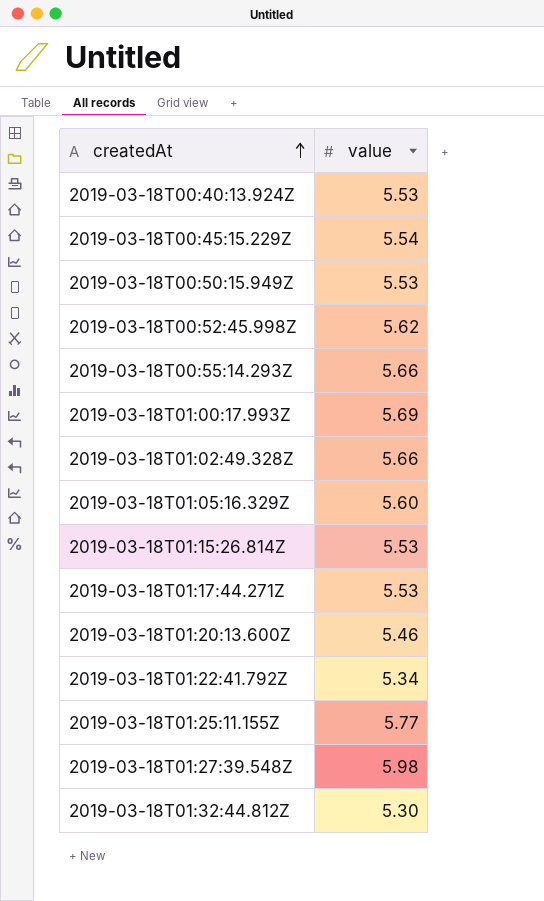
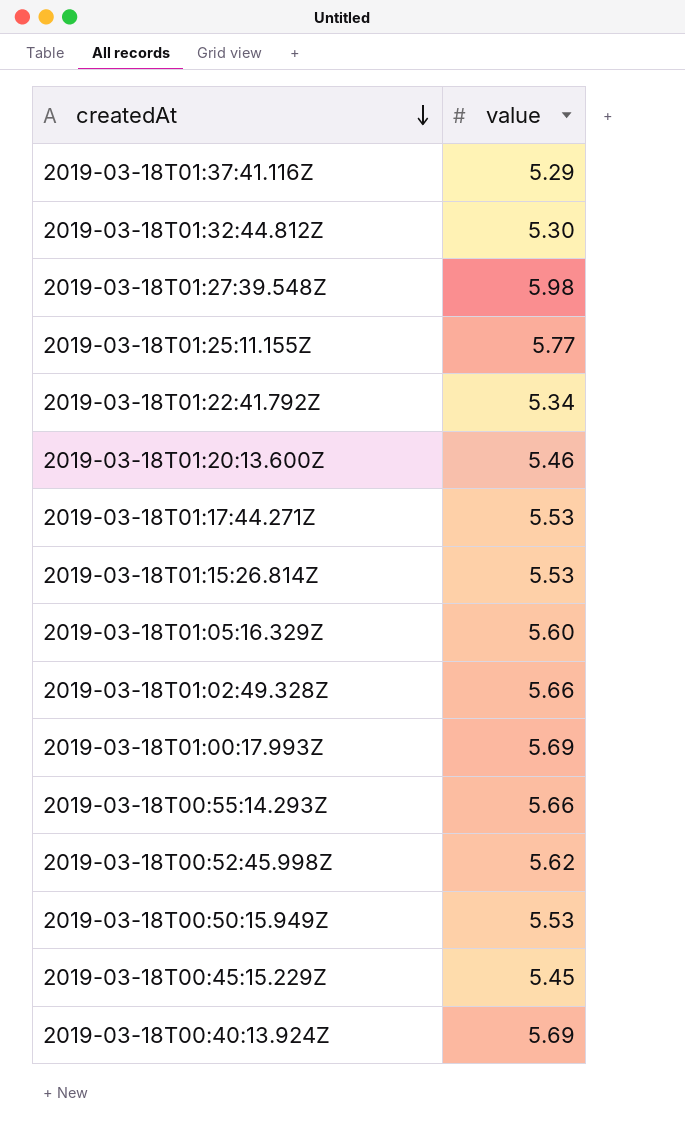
row order: createdAt ascending -> createdAt descending
row 2019-03-18T01:37:41.116Z: none -> 5.29
2019-03-18T00:45:15.229Z | value: 5.54 -> 5.45
2019-03-18T00:40:13.924Z | value: 5.53 -> 5.69

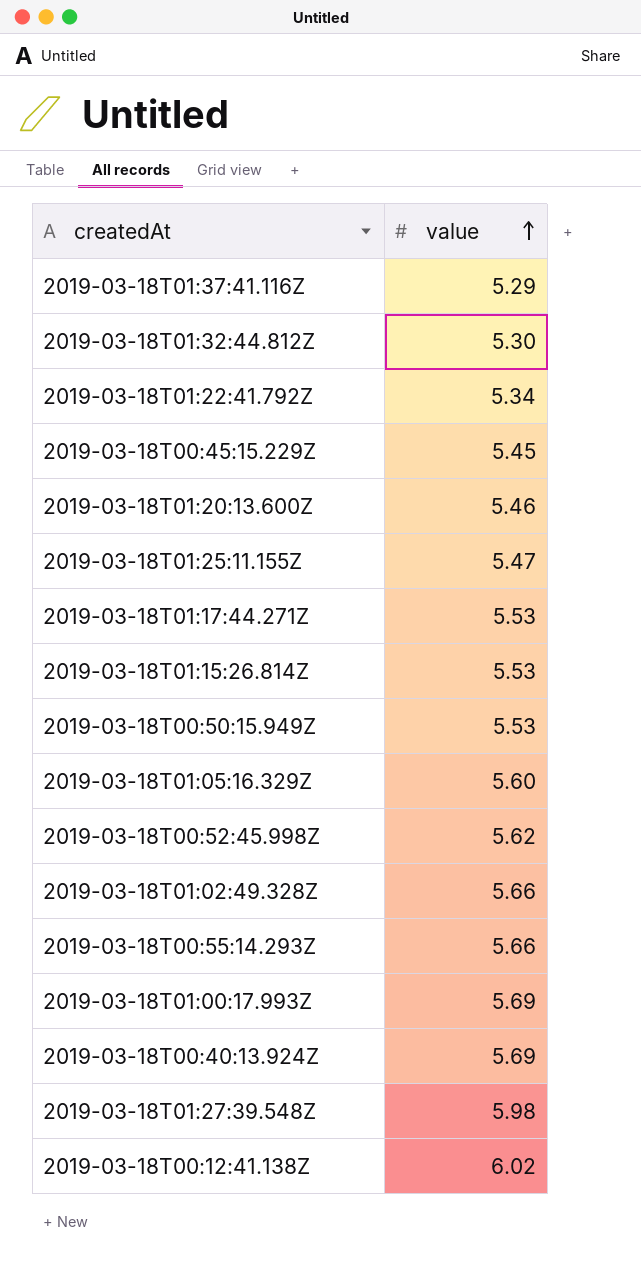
row order: createdAt descending -> value ascending
2019-03-18T01:25:11.155Z | value: 5.77 -> 5.47
row 2019-03-18T00:12:41.138Z: none -> 6.02

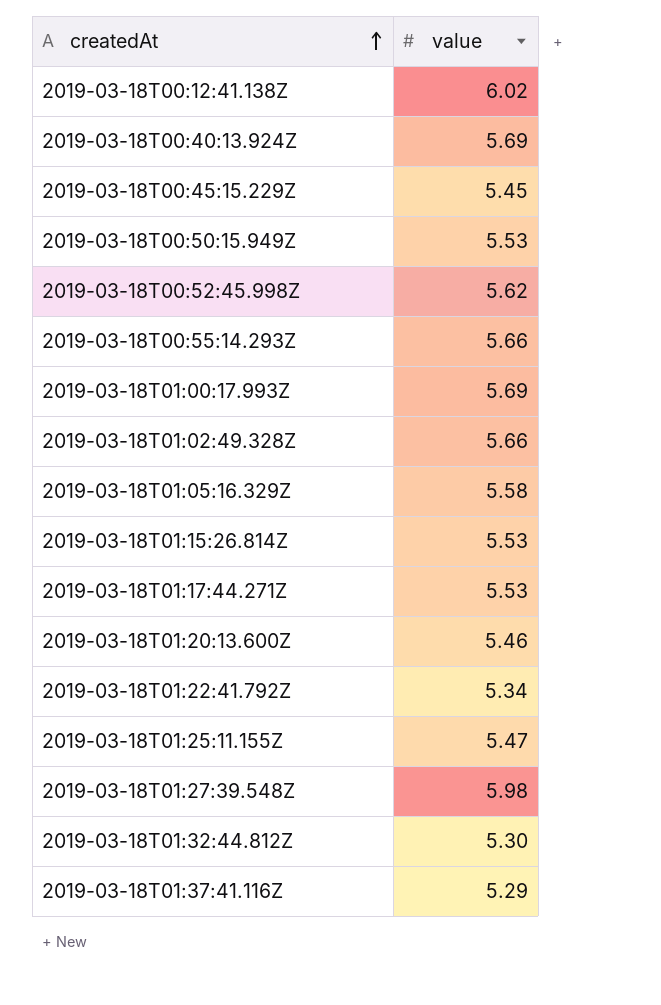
row order: value ascending -> createdAt ascending
2019-03-18T01:05:16.329Z | value: 5.60 -> 5.58

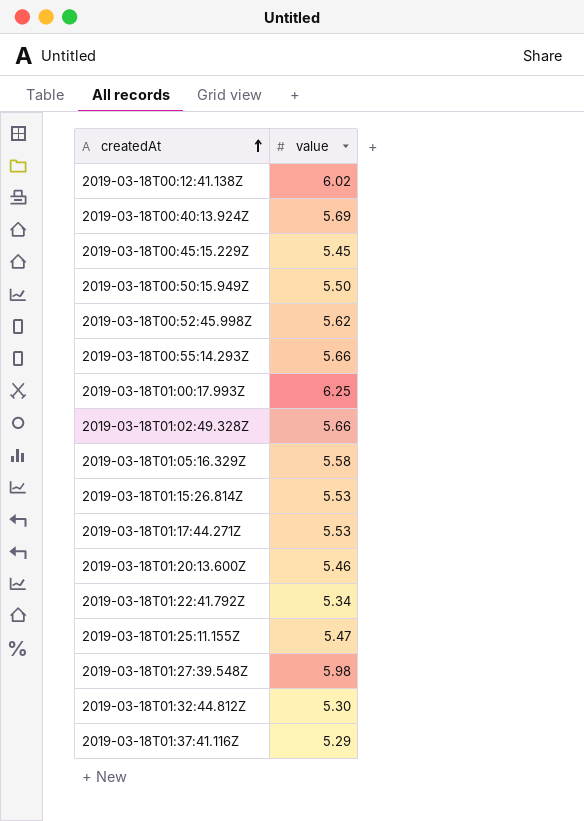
2019-03-18T00:50:15.949Z | value: 5.53 -> 5.50
2019-03-18T01:00:17.993Z | value: 5.69 -> 6.25

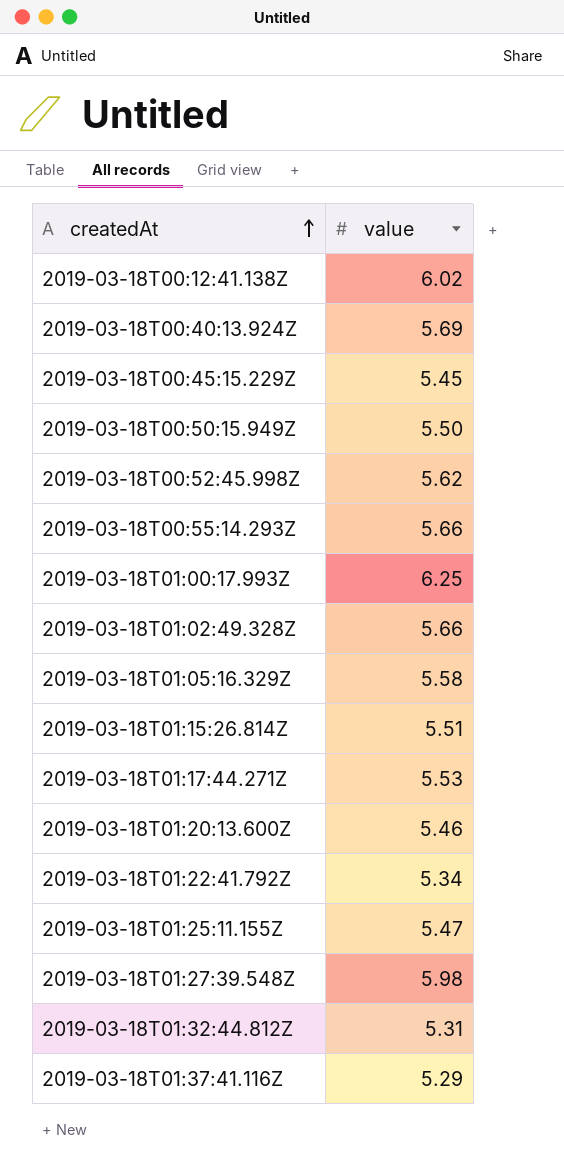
2019-03-18T01:15:26.814Z | value: 5.53 -> 5.51
2019-03-18T01:32:44.812Z | value: 5.30 -> 5.31

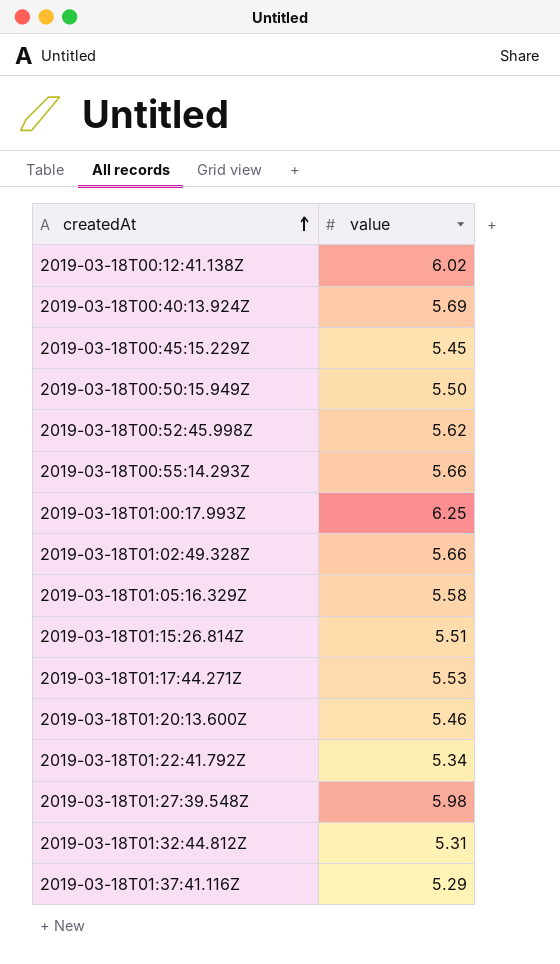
row 2019-03-18T01:25:11.155Z: 5.47 -> none

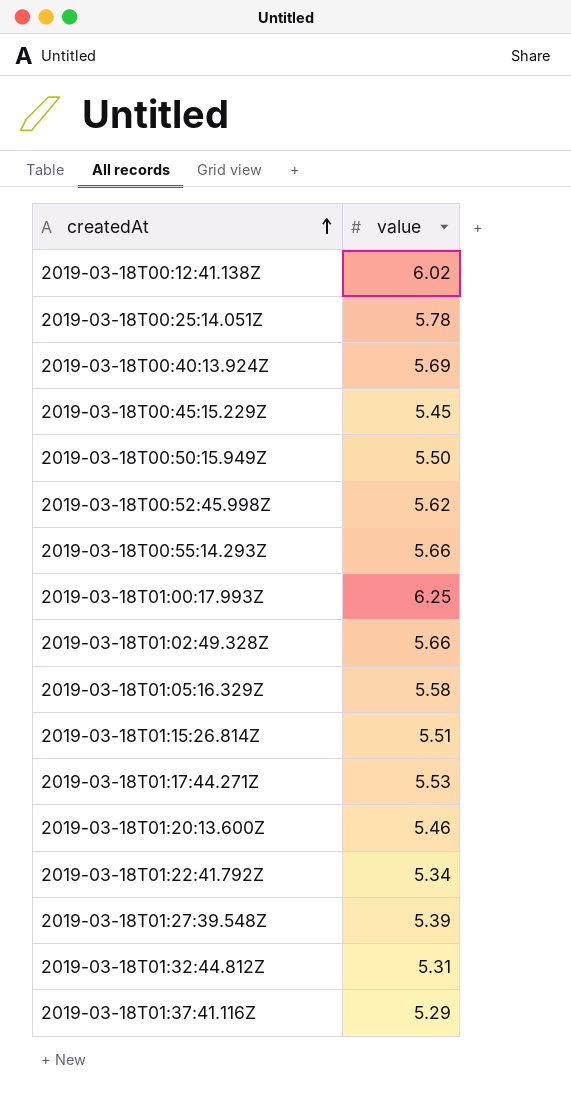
row 2019-03-18T00:25:14.051Z: none -> 5.78
2019-03-18T01:27:39.548Z | value: 5.98 -> 5.39

